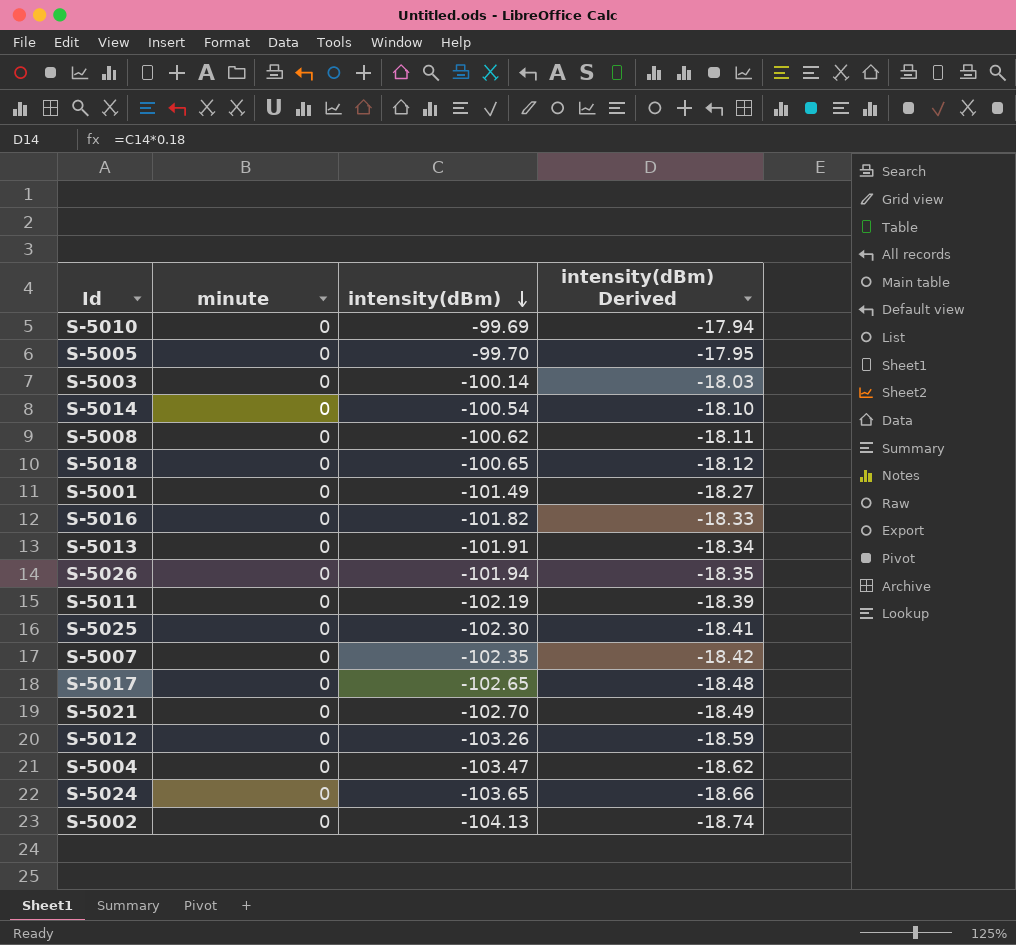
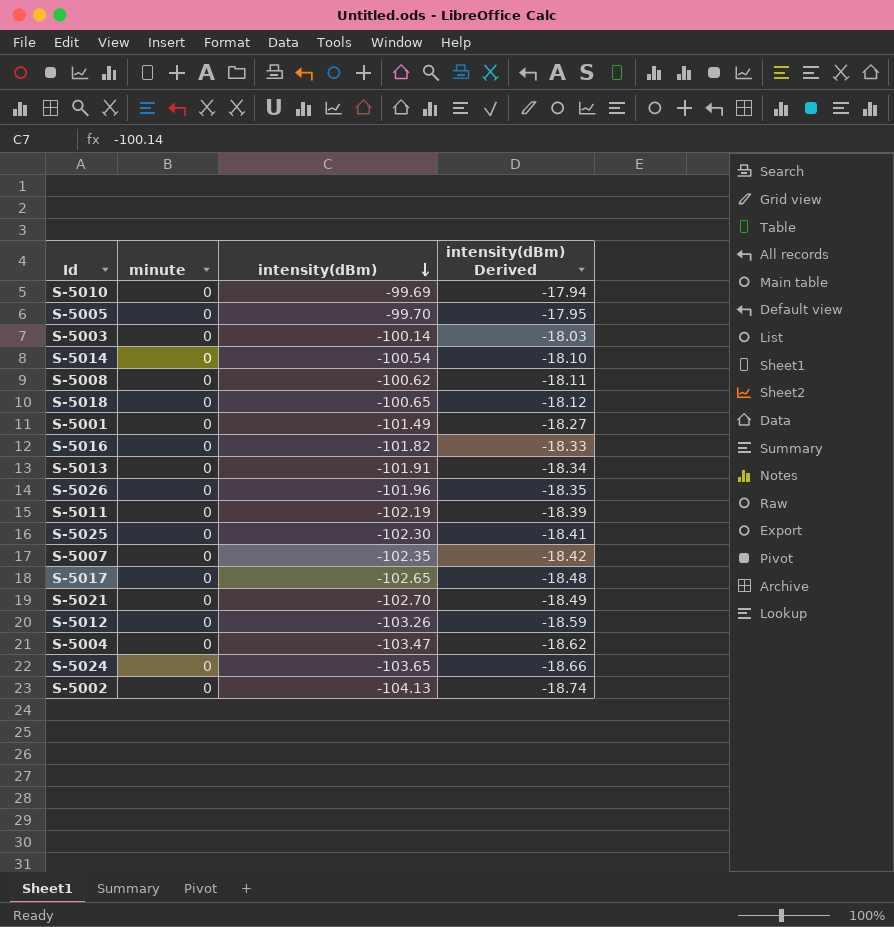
S-5026 | intensity(dBm): -101.94 -> -101.96

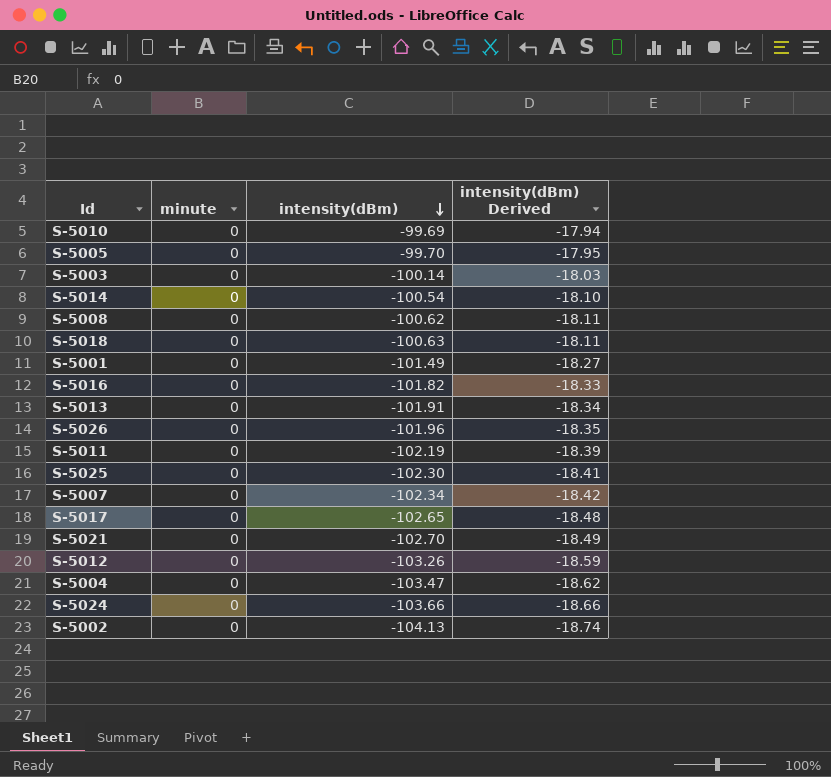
S-5018 | intensity(dBm): -100.65 -> -100.63
S-5018 | intensity(dBm) Derived: -18.12 -> -18.11
S-5007 | intensity(dBm): -102.35 -> -102.34
S-5024 | intensity(dBm): -103.65 -> -103.66

